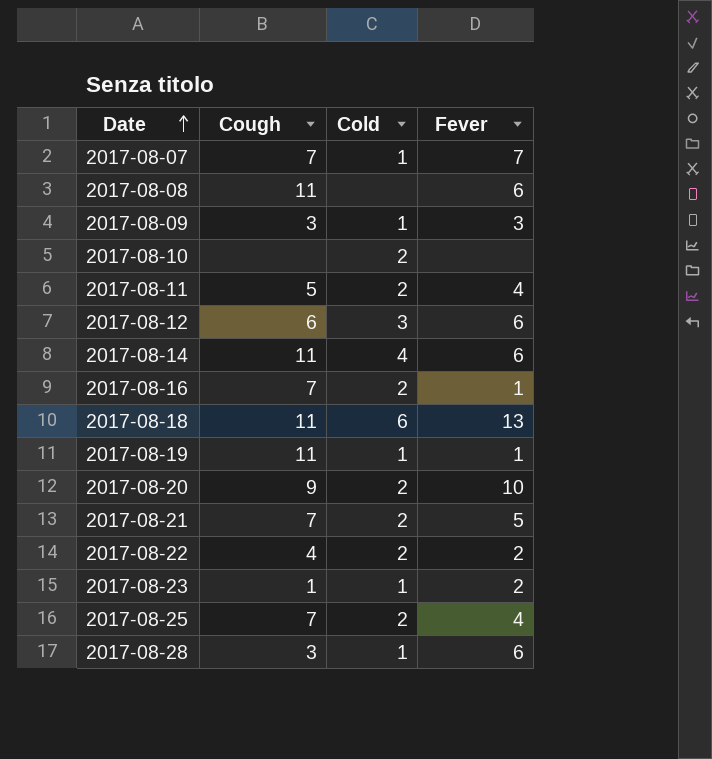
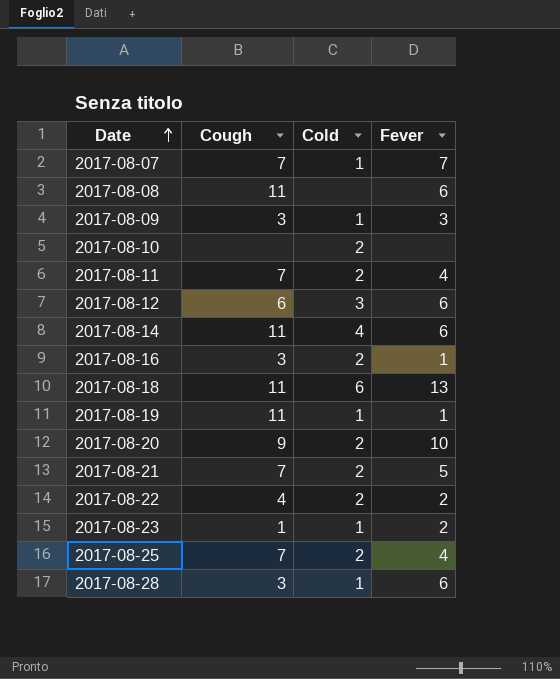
2017-08-11 | Cough: 5 -> 7
2017-08-16 | Cough: 7 -> 3

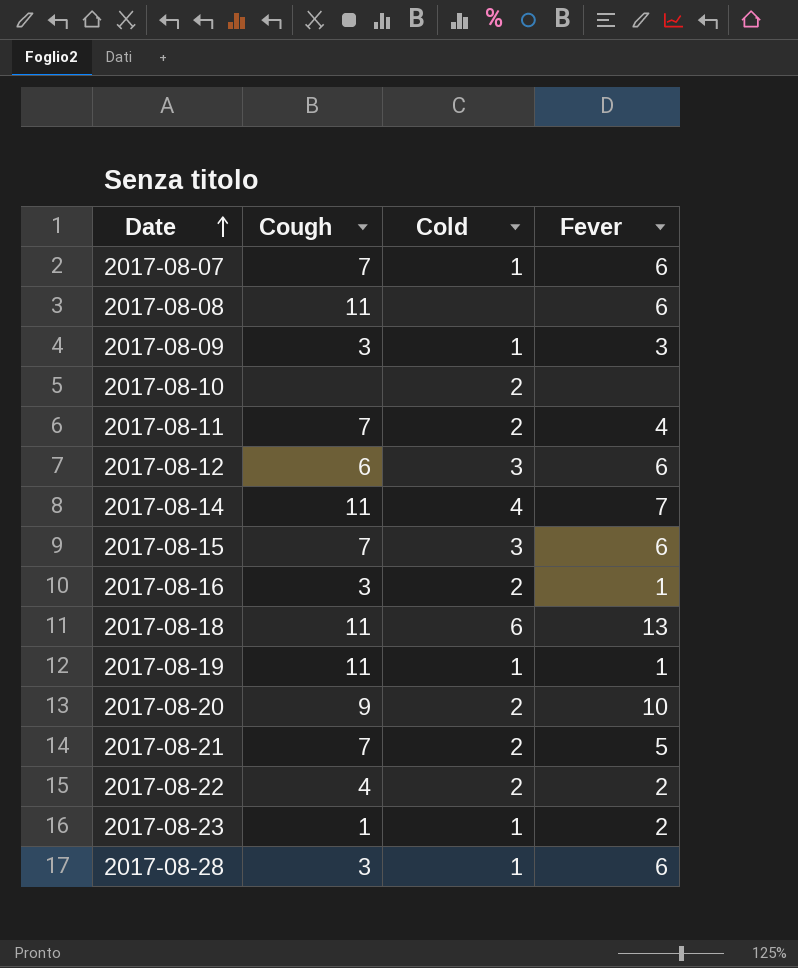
row 2017-08-25: 7 | 2 | 4 -> none
2017-08-07 | Fever: 7 -> 6
2017-08-14 | Fever: 6 -> 7
row 2017-08-15: none -> 7 | 3 | 6

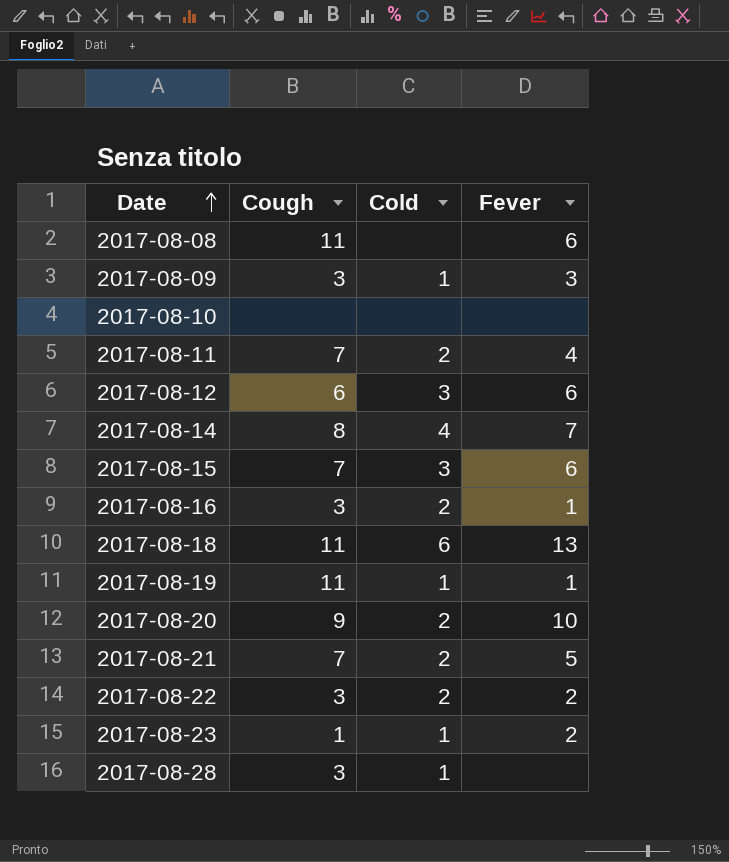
row 2017-08-07: 7 | 1 | 6 -> none
2017-08-10 | Cold: 2 -> none
2017-08-14 | Cough: 11 -> 8
2017-08-22 | Cough: 4 -> 3
2017-08-28 | Fever: 6 -> none

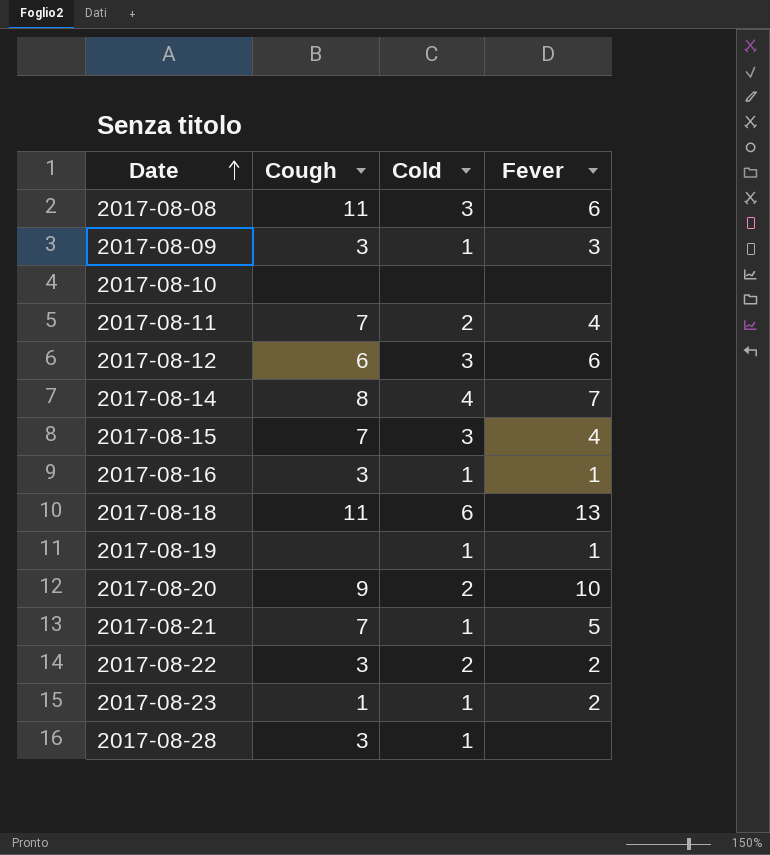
2017-08-08 | Cold: none -> 3
2017-08-15 | Fever: 6 -> 4
2017-08-16 | Cold: 2 -> 1
2017-08-19 | Cough: 11 -> none
2017-08-21 | Cold: 2 -> 1

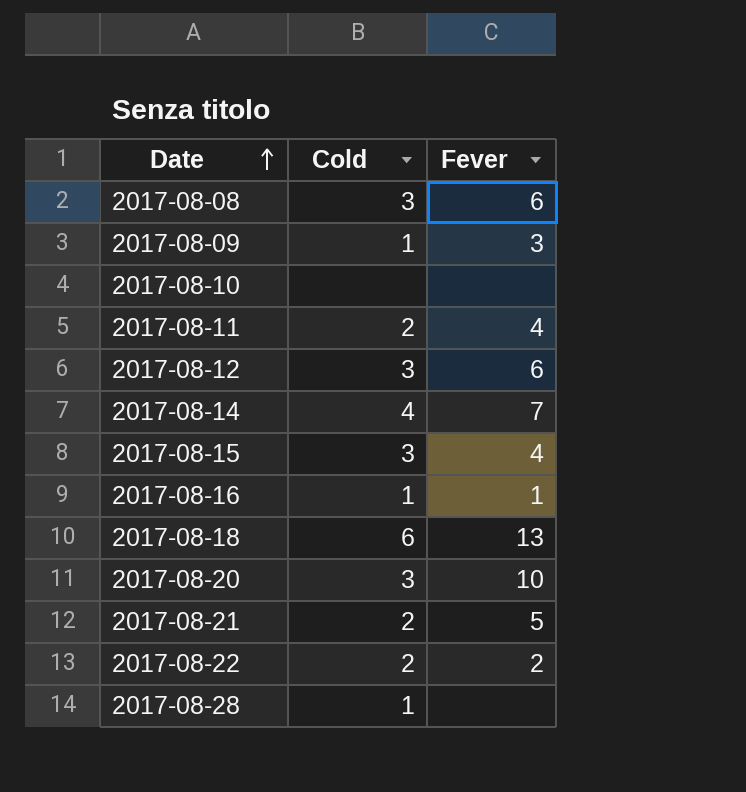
column Cough | position: 2 -> none
row 2017-08-19: none | 1 | 1 -> none
row 2017-08-23: 1 | 1 | 2 -> none
2017-08-20 | Cold: 2 -> 3
2017-08-21 | Cold: 1 -> 2

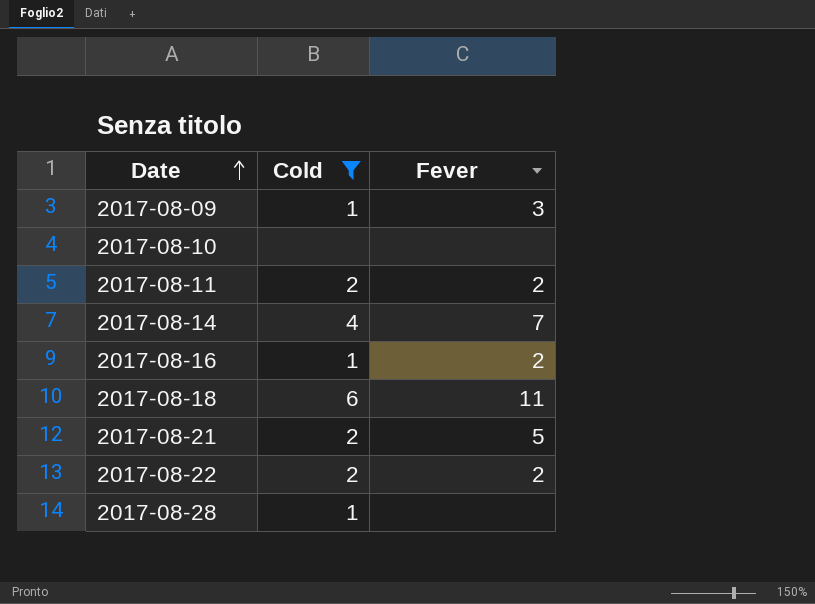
filter: none -> Cold != 3
2017-08-11 | Fever: 4 -> 2
2017-08-16 | Fever: 1 -> 2
2017-08-18 | Fever: 13 -> 11

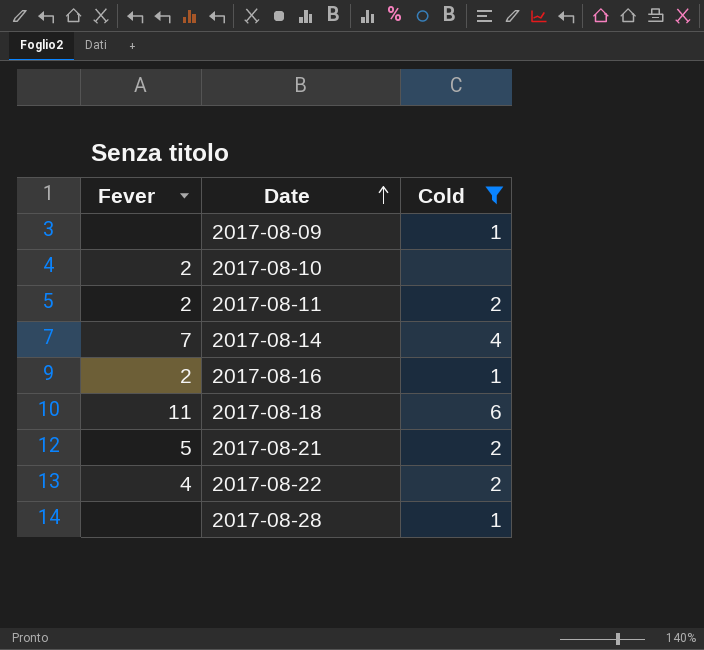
column Fever | position: 3 -> 1
2017-08-09 | Fever: 3 -> none
2017-08-10 | Fever: none -> 2
2017-08-22 | Fever: 2 -> 4

